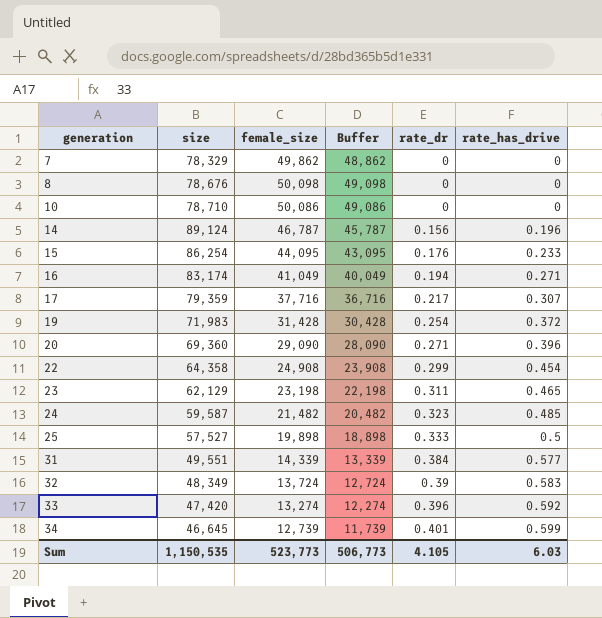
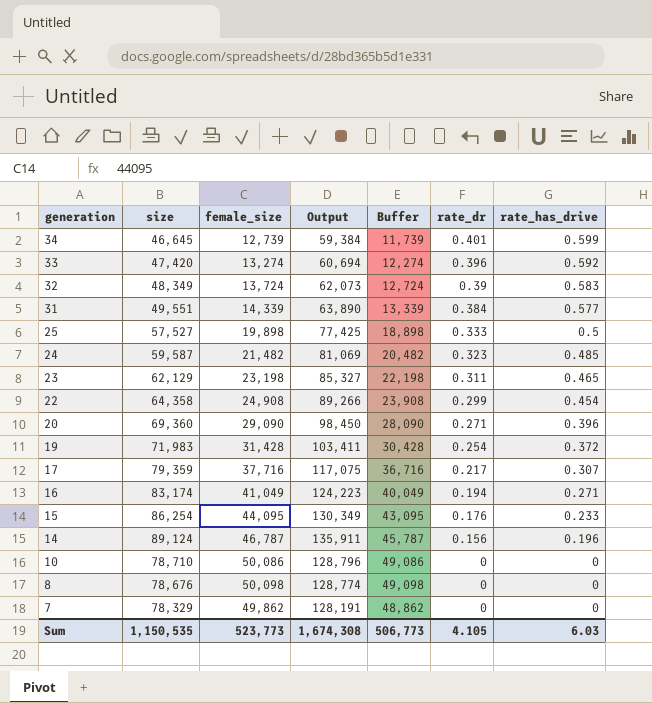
row order: generation ascending -> generation descending
column Output | formula: none -> [size] + [female_size]

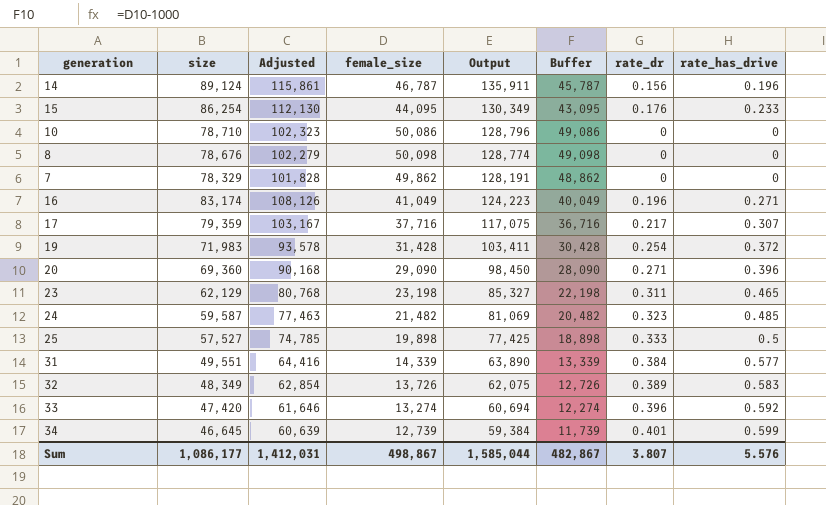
row order: generation descending -> Output descending
column Adjusted | formula: none -> [size] * 1.3
row 22: 64,358 | 24,908 | 89,266 | 23,908 | 0.299 | 0.454 -> none
16 | rate_dr: 0.194 -> 0.196
32 | female_size: 13,724 -> 13,726
32 | Output: 62,073 -> 62,075
32 | Buffer: 12,724 -> 12,726
32 | rate_dr: 0.39 -> 0.389
Sum | size: 1,150,535 -> 1,086,177
Sum | female_size: 523,773 -> 498,867
Sum | Output: 1,674,308 -> 1,585,044
Sum | Buffer: 506,773 -> 482,867
Sum | rate_dr: 4.105 -> 3.807
Sum | rate_has_drive: 6.03 -> 5.576

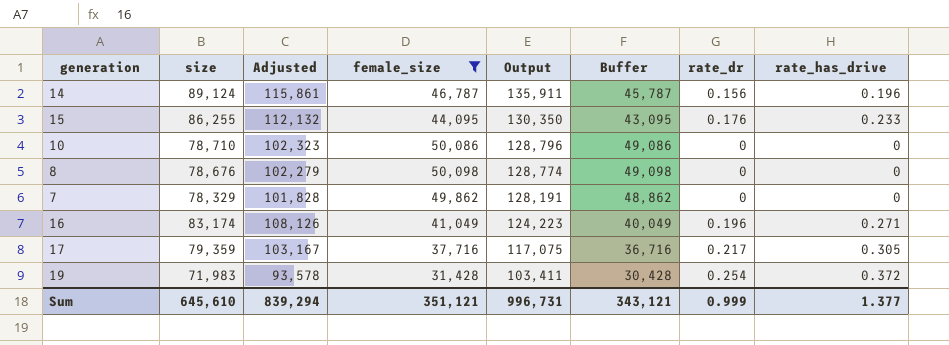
filter: none -> female_size >= 31,428
15 | size: 86,254 -> 86,255
15 | Adjusted: 112,130 -> 112,132
15 | Output: 130,349 -> 130,350
17 | rate_has_drive: 0.307 -> 0.305
Sum | size: 1,086,177 -> 645,610
Sum | Adjusted: 1,412,031 -> 839,294
Sum | female_size: 498,867 -> 351,121
Sum | Output: 1,585,044 -> 996,731
Sum | Buffer: 482,867 -> 343,121
Sum | rate_dr: 3.807 -> 0.999
Sum | rate_has_drive: 5.576 -> 1.377

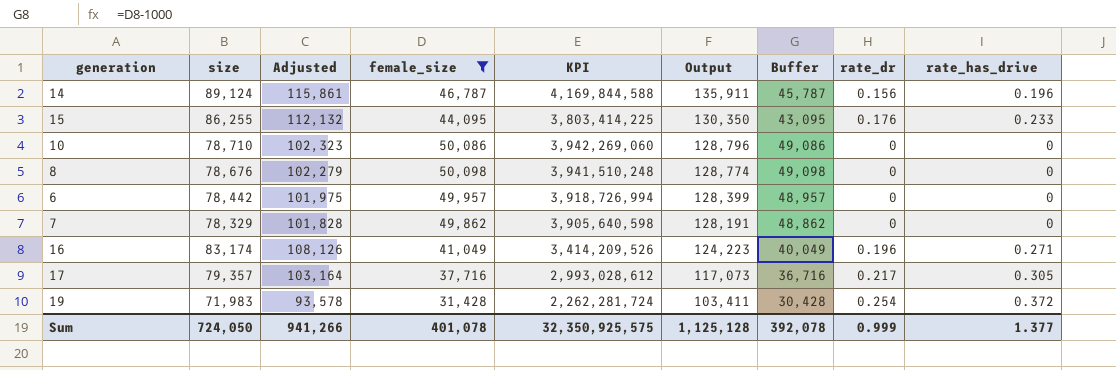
column KPI | formula: none -> [size] * [female_size]
row 6: none -> 78,442 | 101,975 | 49,957 | 3,918,726,994 | 128,399 | 48,957 | 0 | 0
17 | size: 79,359 -> 79,357
17 | Adjusted: 103,167 -> 103,164
17 | Output: 117,075 -> 117,073
Sum | size: 645,610 -> 724,050
Sum | Adjusted: 839,294 -> 941,266
Sum | female_size: 351,121 -> 401,078
Sum | Output: 996,731 -> 1,125,128
Sum | Buffer: 343,121 -> 392,078

